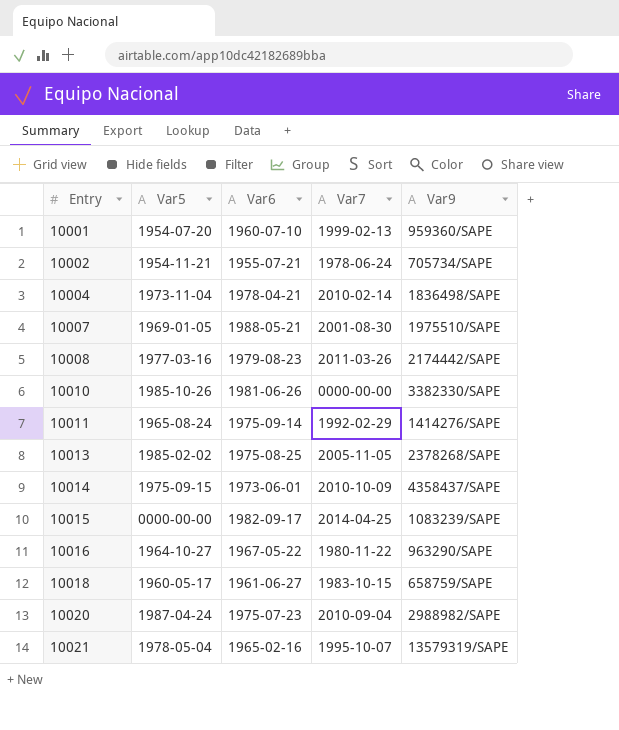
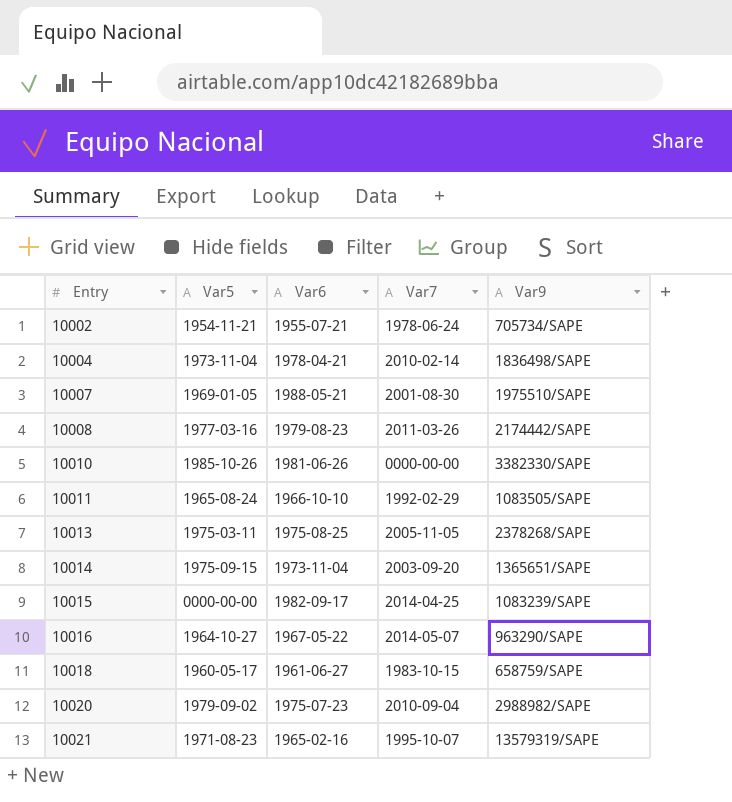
row 10001: 1954-07-20 | 1960-07-10 | 1999-02-13 | 959360/SAPE -> none
10011 | Var6: 1975-09-14 -> 1966-10-10
10011 | Var9: 1414276/SAPE -> 1083505/SAPE
10013 | Var5: 1985-02-02 -> 1975-03-11
10014 | Var6: 1973-06-01 -> 1973-11-04
10014 | Var7: 2010-10-09 -> 2003-09-20
10014 | Var9: 4358437/SAPE -> 1365651/SAPE
10016 | Var7: 1980-11-22 -> 2014-05-07
10020 | Var5: 1987-04-24 -> 1979-09-02
10021 | Var5: 1978-05-04 -> 1971-08-23

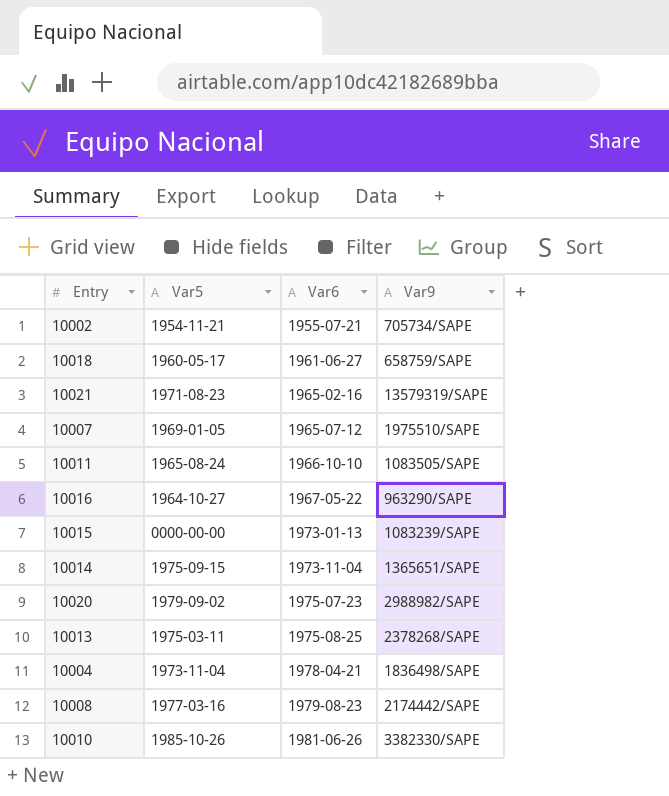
row order: Entry ascending -> Var6 ascending
column Var7 | position: 4 -> none
10007 | Var6: 1988-05-21 -> 1965-07-12
10015 | Var6: 1982-09-17 -> 1973-01-13

